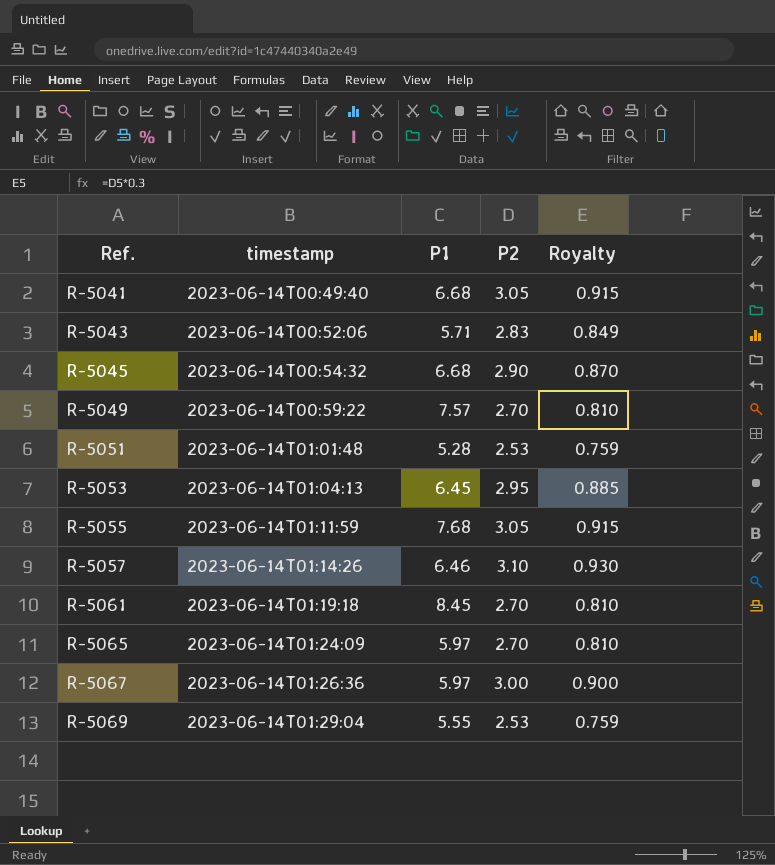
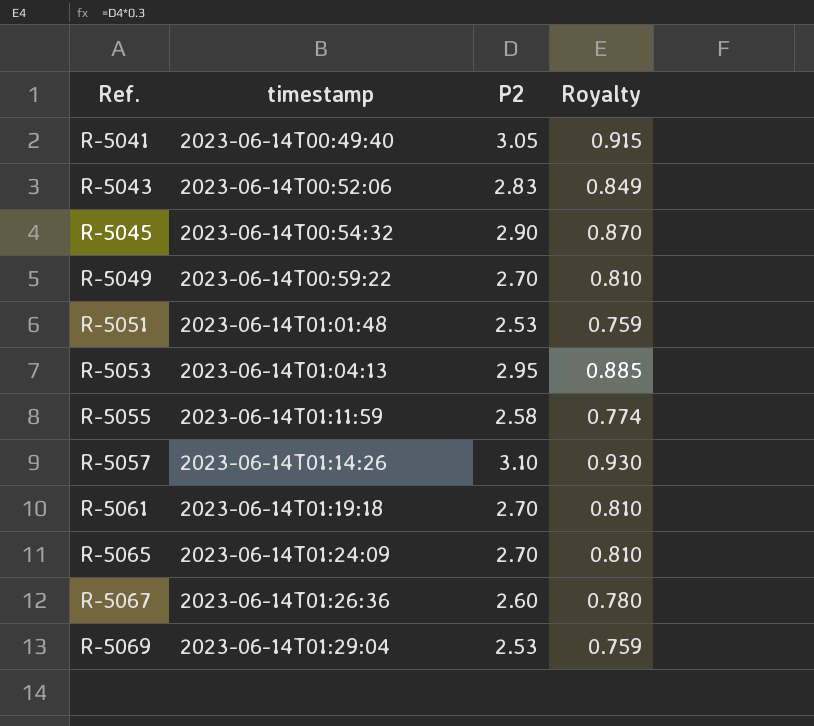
column P1 | position: 3 -> none
R-5055 | P2: 3.05 -> 2.58
R-5055 | Royalty: 0.915 -> 0.774
R-5067 | P2: 3.00 -> 2.60
R-5067 | Royalty: 0.900 -> 0.780

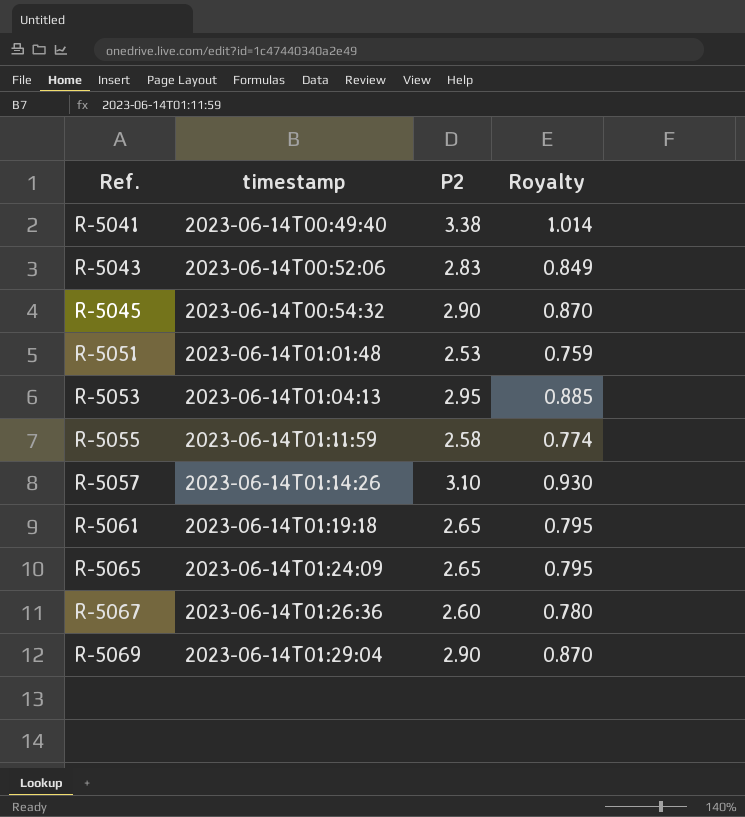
row R-5049: 2023-06-14T00:59:22 | 2.70 | 0.810 -> none
R-5041 | P2: 3.05 -> 3.38
R-5041 | Royalty: 0.915 -> 1.014
R-5061 | P2: 2.70 -> 2.65
R-5061 | Royalty: 0.810 -> 0.795
R-5065 | P2: 2.70 -> 2.65
R-5065 | Royalty: 0.810 -> 0.795
R-5069 | P2: 2.53 -> 2.90
R-5069 | Royalty: 0.759 -> 0.870

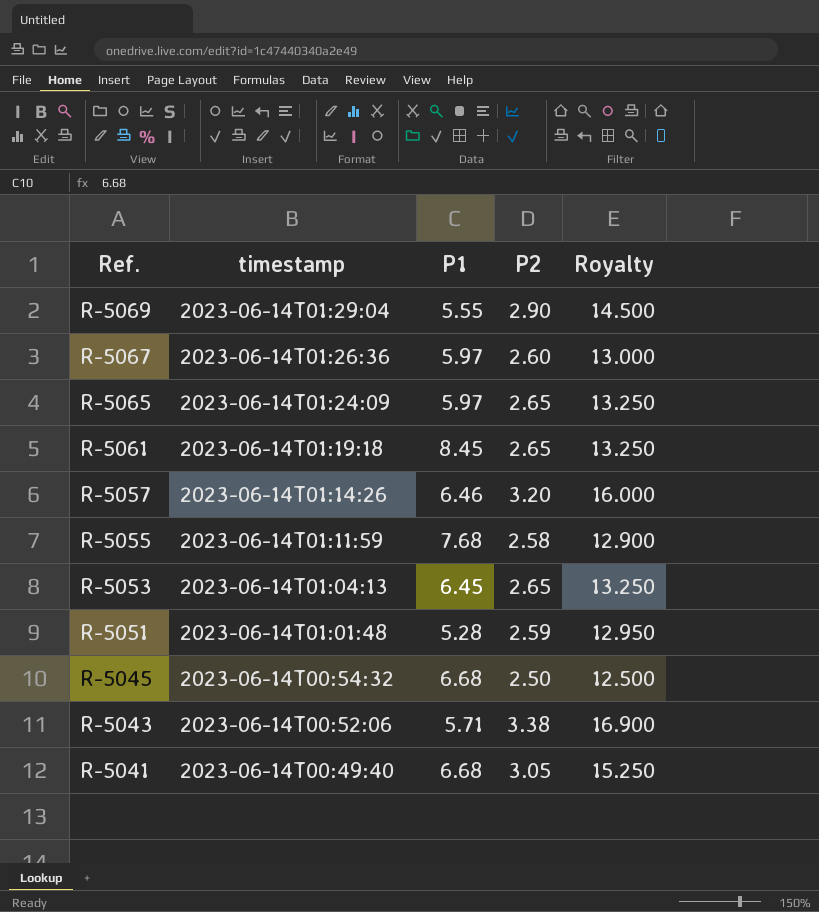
row order: Ref. ascending -> Ref. descending
column P1 | position: none -> 3
column Royalty | formula: [P2] * 0.3 -> [P2] * 5
R-5057 | P2: 3.10 -> 3.20
R-5053 | P2: 2.95 -> 2.65
R-5051 | P2: 2.53 -> 2.59
R-5045 | P2: 2.90 -> 2.50
R-5043 | P2: 2.83 -> 3.38
R-5041 | P2: 3.38 -> 3.05

